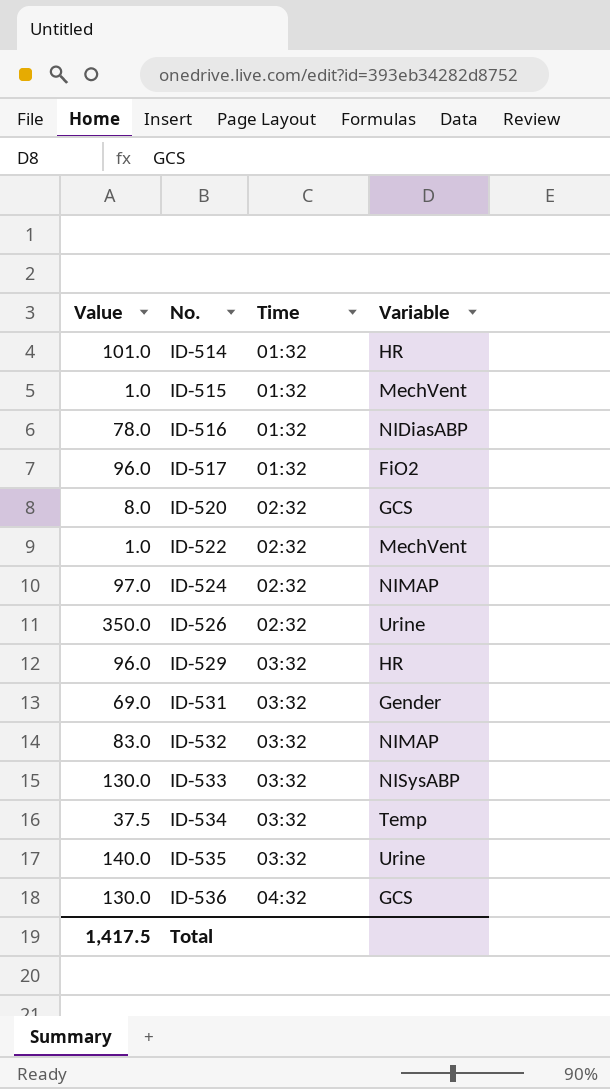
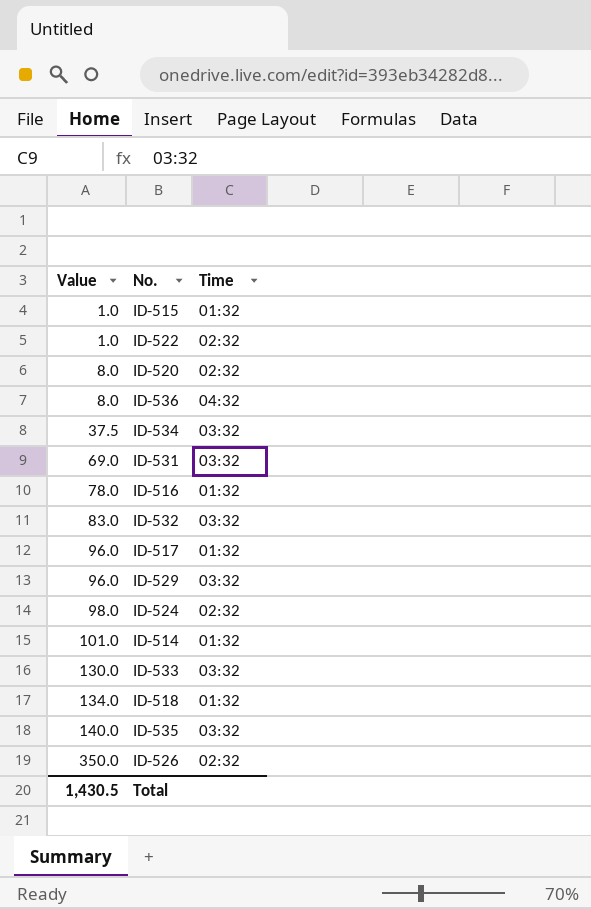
row order: No. ascending -> Value ascending
column Variable | position: 4 -> none
ID-536 | Value: 130.0 -> 8.0
ID-524 | Value: 97.0 -> 98.0
row ID-518: none -> 134.0 | 01:32
Total | Value: 1,417.5 -> 1,430.5

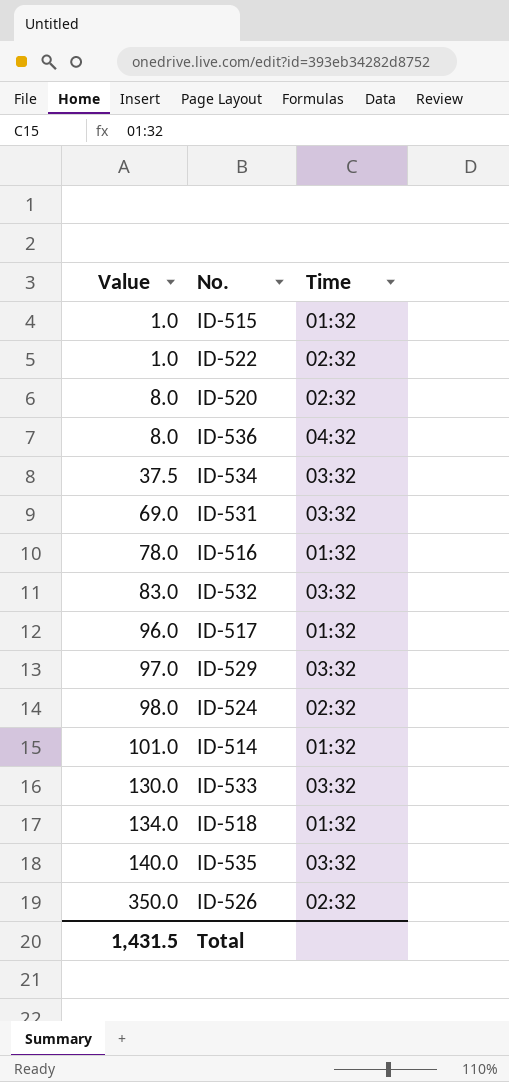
ID-529 | Value: 96.0 -> 97.0
Total | Value: 1,430.5 -> 1,431.5

